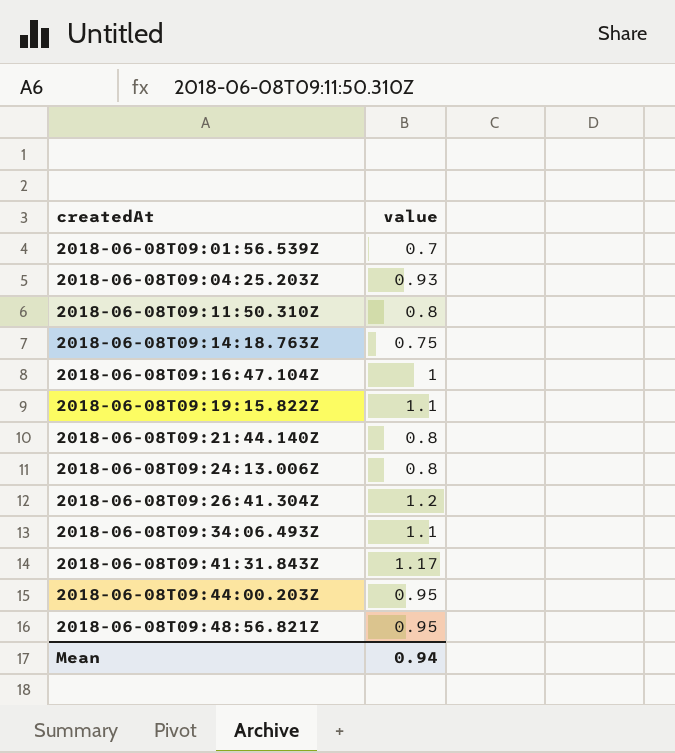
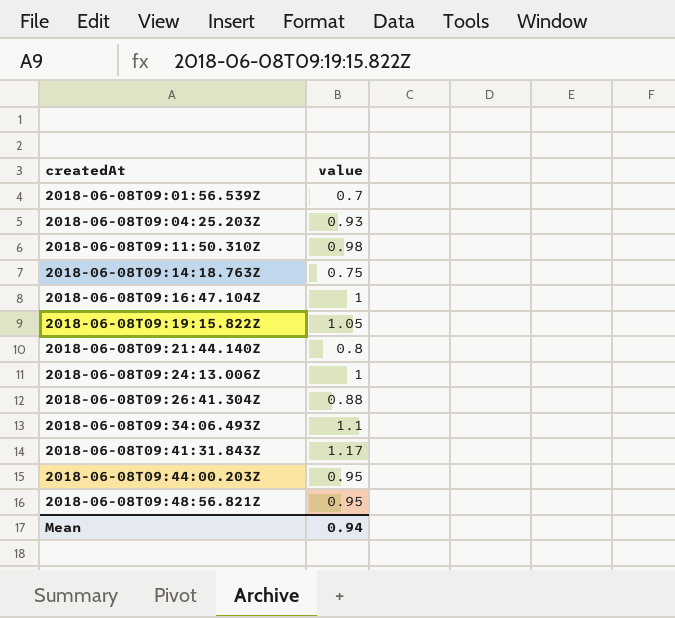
2018-06-08T09:11:50.310Z | value: 0.8 -> 0.98
2018-06-08T09:19:15.822Z | value: 1.1 -> 1.05
2018-06-08T09:24:13.006Z | value: 0.8 -> 1
2018-06-08T09:26:41.304Z | value: 1.2 -> 0.88

